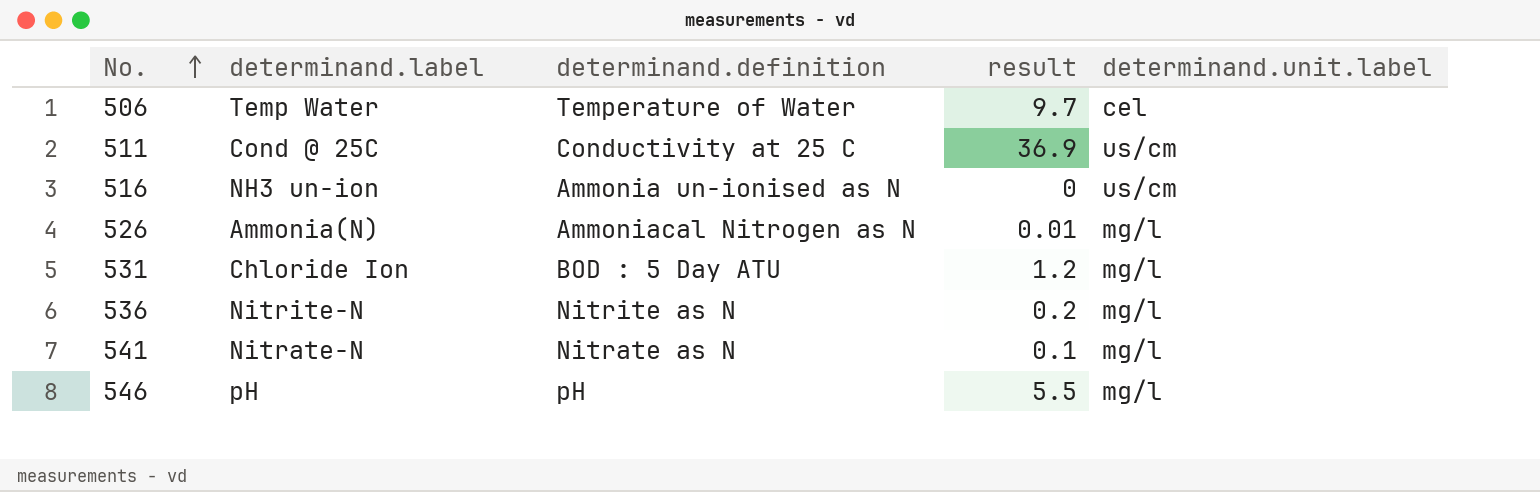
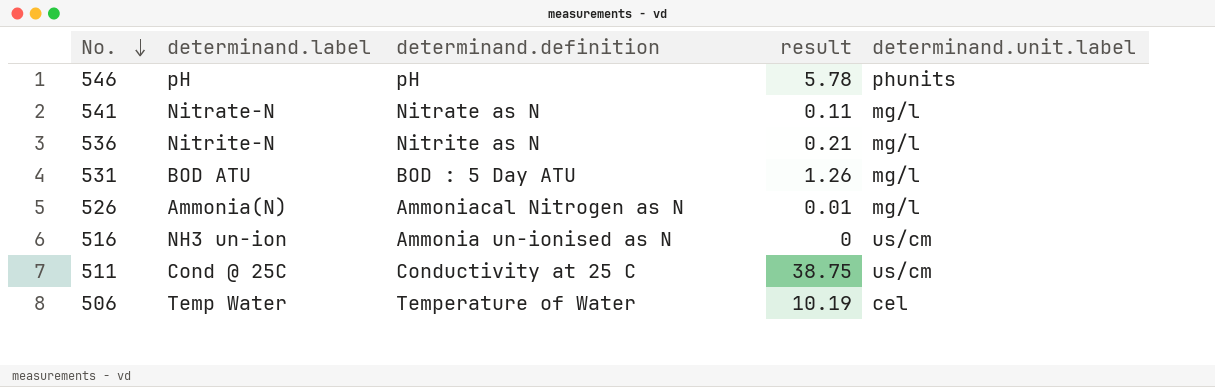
row order: No. ascending -> No. descending
546 | result: 5.5 -> 5.78
546 | determinand.unit.label: mg/l -> phunits
541 | result: 0.1 -> 0.11
536 | result: 0.2 -> 0.21
531 | determinand.label: Chloride Ion -> BOD ATU
531 | result: 1.2 -> 1.26
511 | result: 36.9 -> 38.75
506 | result: 9.7 -> 10.19

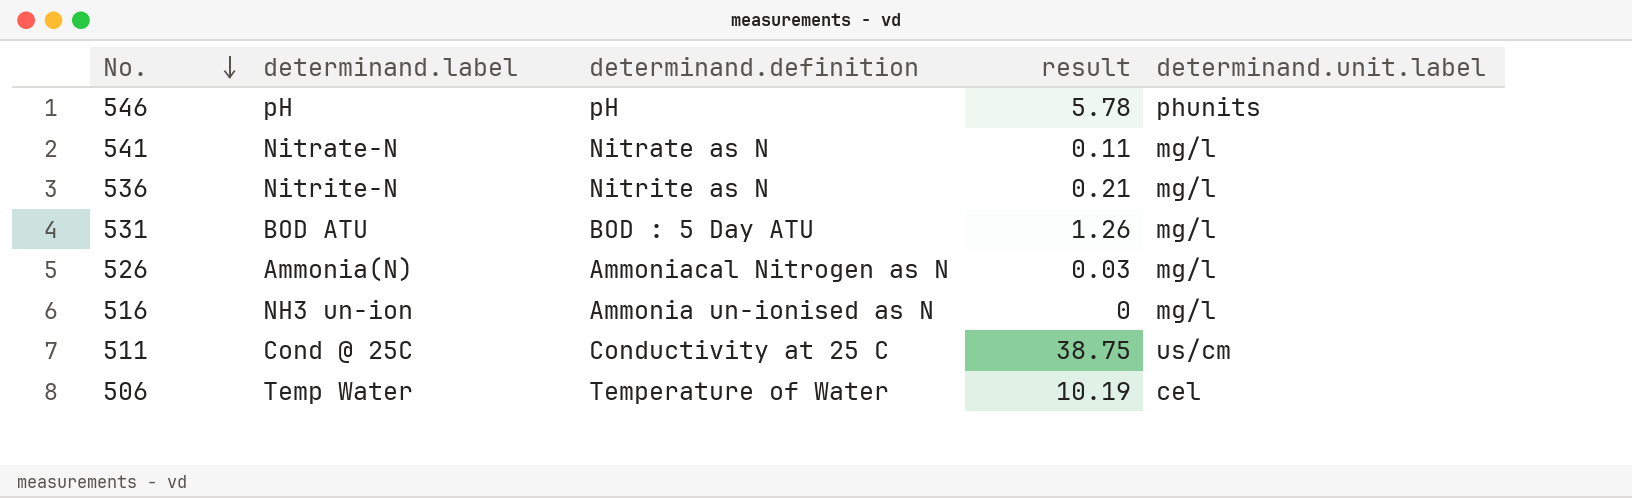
526 | result: 0.01 -> 0.03
516 | determinand.unit.label: us/cm -> mg/l

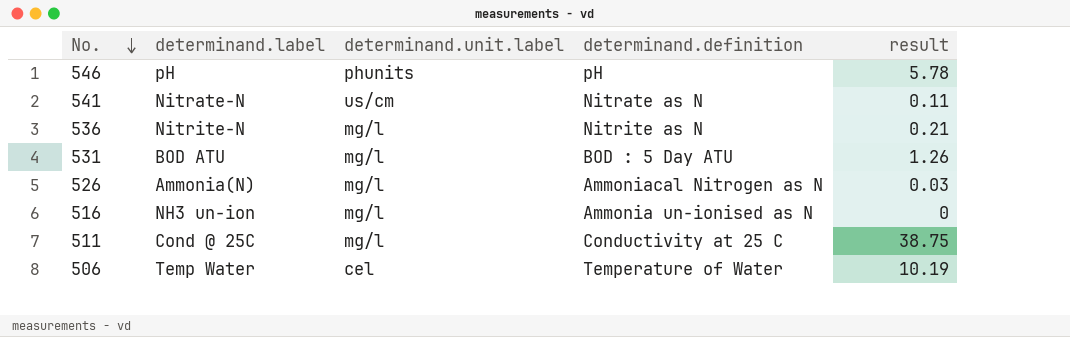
column determinand.unit.label | position: 5 -> 3
541 | determinand.unit.label: mg/l -> us/cm
511 | determinand.unit.label: us/cm -> mg/l

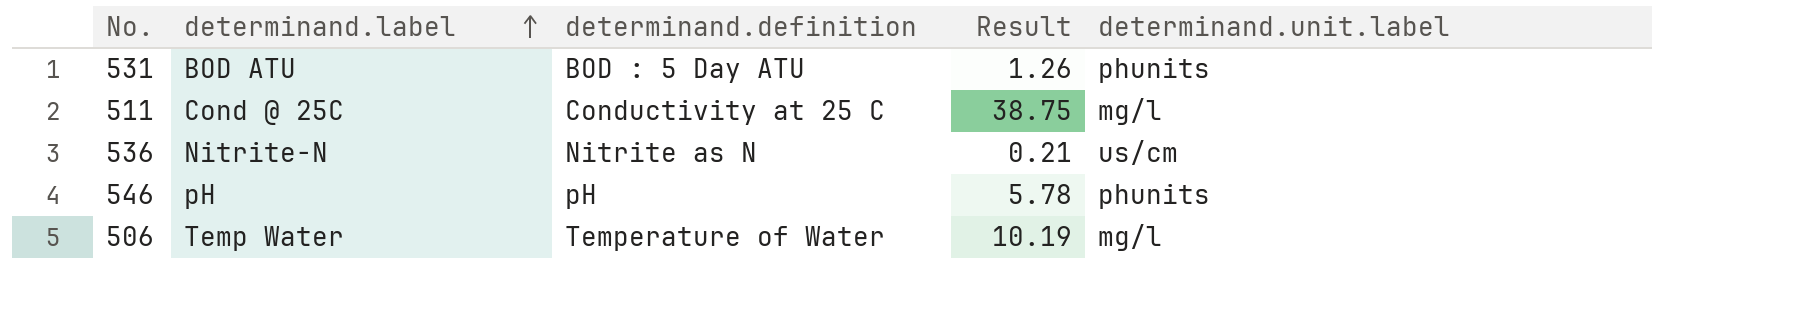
row order: No. descending -> determinand.label ascending
column name: result -> Result
column determinand.unit.label | position: 3 -> 5
row 541: Nitrate-N | us/cm | Nitrate as N | 0.11 -> none
row 526: Ammonia(N) | mg/l | Ammoniacal Nitrogen as N | 0.03 -> none
row 516: NH3 un-ion | mg/l | Ammonia un-ionised as N | 0 -> none
531 | determinand.unit.label: mg/l -> phunits
536 | determinand.unit.label: mg/l -> us/cm
506 | determinand.unit.label: cel -> mg/l

